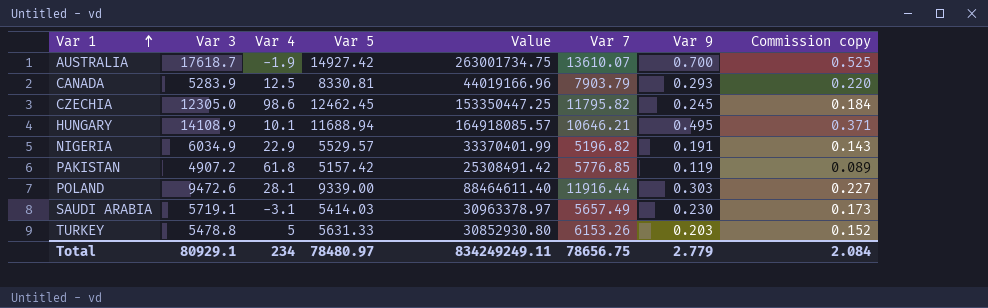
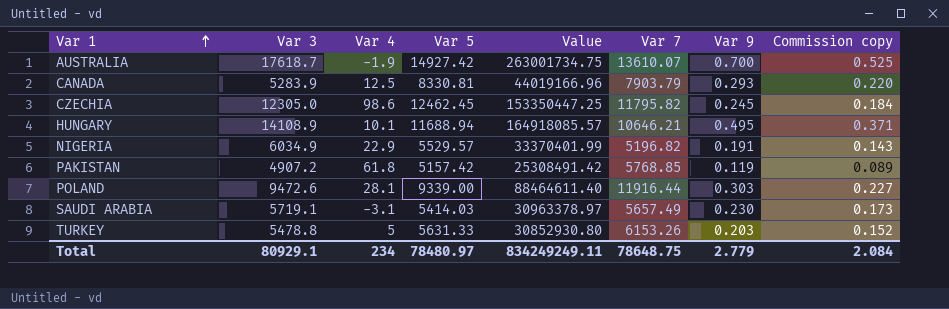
PAKISTAN | Var 7: 5776.85 -> 5768.85
Total | Var 7: 78656.75 -> 78648.75

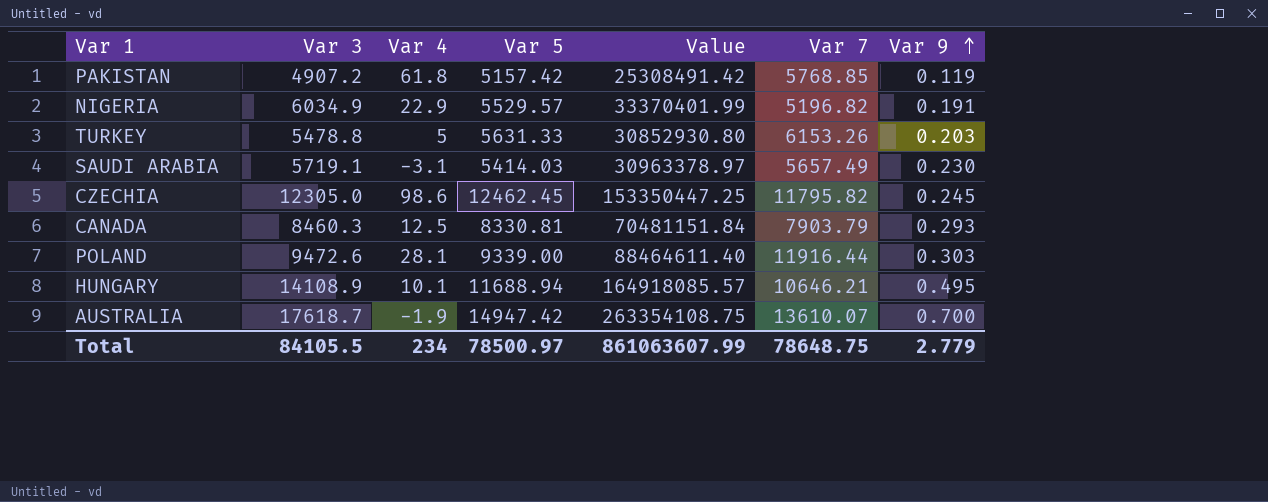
row order: Var 1 ascending -> Var 9 ascending
column Commission copy | formula: [Var 9] * 0.75 -> none
CANADA | Var 3: 5283.9 -> 8460.3
CANADA | Value: 44019166.96 -> 70481151.84
AUSTRALIA | Var 5: 14927.42 -> 14947.42
AUSTRALIA | Value: 263001734.75 -> 263354108.75
Total | Var 3: 80929.1 -> 84105.5
Total | Var 5: 78480.97 -> 78500.97
Total | Value: 834249249.11 -> 861063607.99

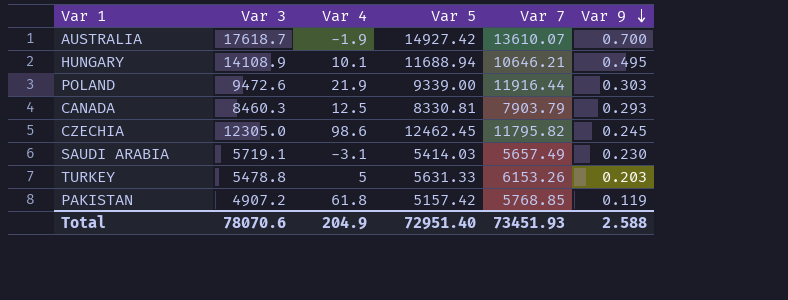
row order: Var 9 ascending -> Var 9 descending
column Value | formula: [Var 3] * [Var 5] -> none
row NIGERIA: 6034.9 | 22.9 | 5529.57 | 33370401.99 | 5196.82 | 0.191 -> none
AUSTRALIA | Var 5: 14947.42 -> 14927.42
POLAND | Var 4: 28.1 -> 21.9
Total | Var 3: 84105.5 -> 78070.6
Total | Var 4: 234 -> 204.9
Total | Var 5: 78500.97 -> 72951.40
Total | Var 7: 78648.75 -> 73451.93
Total | Var 9: 2.779 -> 2.588

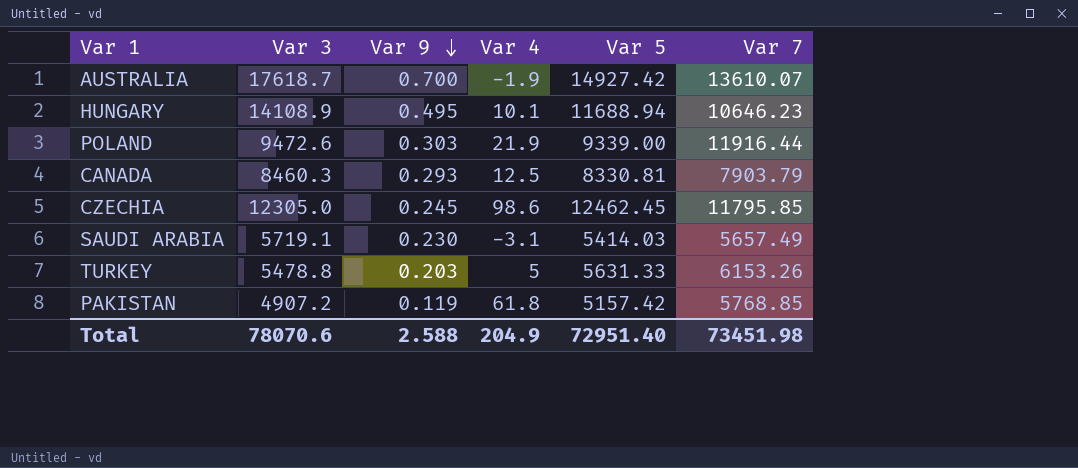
column Var 9 | position: 6 -> 3
HUNGARY | Var 7: 10646.21 -> 10646.23
CZECHIA | Var 7: 11795.82 -> 11795.85
Total | Var 7: 73451.93 -> 73451.98

